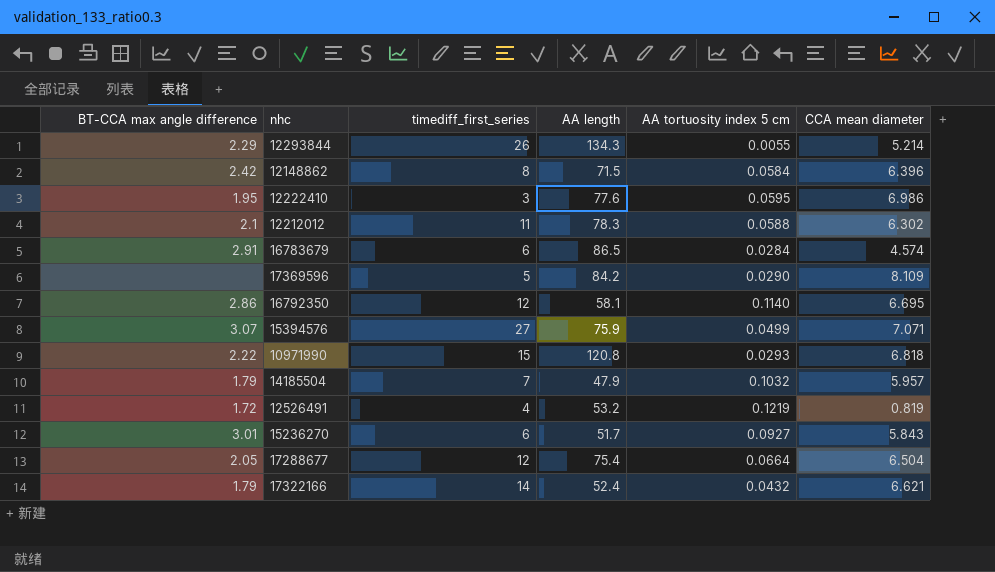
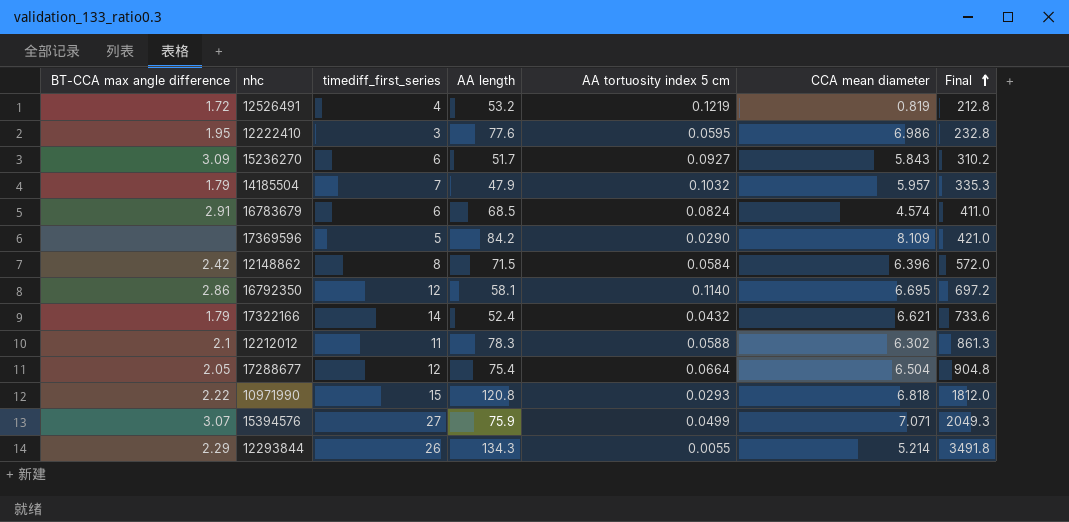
row order: none -> Final ascending
column Final | formula: none -> [timediff_first_series] * [AA length]
15236270 | BT-CCA max angle difference: 3.01 -> 3.09
16783679 | AA length: 86.5 -> 68.5
16783679 | AA tortuosity index 5 cm: 0.0284 -> 0.0824

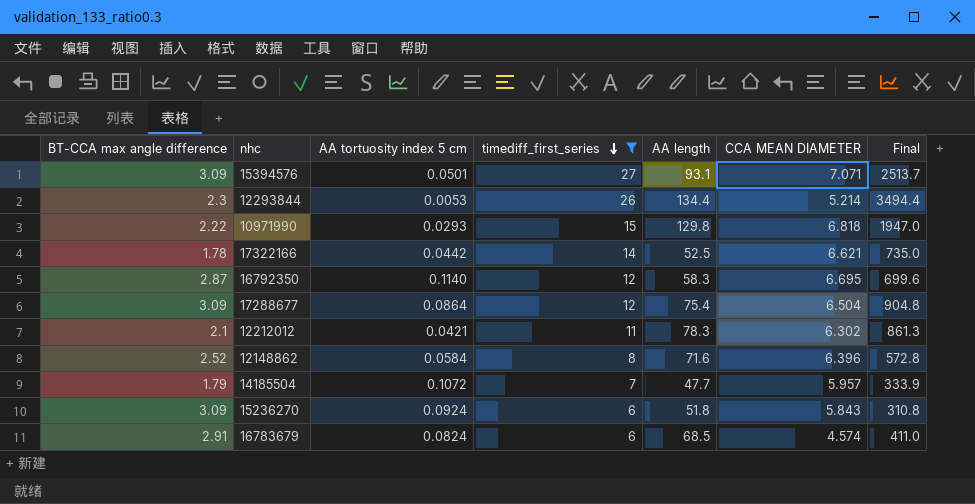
filter: none -> timediff_first_series >= 6
row order: Final ascending -> timediff_first_series descending
column AA tortuosity index 5 cm | position: 5 -> 3
column name: CCA mean diameter -> CCA MEAN DIAMETER
15394576 | BT-CCA max angle difference: 3.07 -> 3.09
15394576 | AA tortuosity index 5 cm: 0.0499 -> 0.0501
15394576 | AA length: 75.9 -> 93.1
15394576 | Final: 2049.3 -> 2513.7
12293844 | BT-CCA max angle difference: 2.29 -> 2.3
12293844 | AA tortuosity index 5 cm: 0.0055 -> 0.0053
12293844 | AA length: 134.3 -> 134.4
12293844 | Final: 3491.8 -> 3494.4
10971990 | AA length: 120.8 -> 129.8
10971990 | Final: 1812.0 -> 1947.0
17322166 | BT-CCA max angle difference: 1.79 -> 1.78
17322166 | AA tortuosity index 5 cm: 0.0432 -> 0.0442
17322166 | AA length: 52.4 -> 52.5
17322166 | Final: 733.6 -> 735.0
16792350 | BT-CCA max angle difference: 2.86 -> 2.87
16792350 | AA length: 58.1 -> 58.3
16792350 | Final: 697.2 -> 699.6
17288677 | BT-CCA max angle difference: 2.05 -> 3.09
17288677 | AA tortuosity index 5 cm: 0.0664 -> 0.0864
12212012 | AA tortuosity index 5 cm: 0.0588 -> 0.0421
12148862 | BT-CCA max angle difference: 2.42 -> 2.52
12148862 | AA length: 71.5 -> 71.6
12148862 | Final: 572.0 -> 572.8
14185504 | AA tortuosity index 5 cm: 0.1032 -> 0.1072
14185504 | AA length: 47.9 -> 47.7
14185504 | Final: 335.3 -> 333.9
15236270 | AA tortuosity index 5 cm: 0.0927 -> 0.0924
15236270 | AA length: 51.7 -> 51.8
15236270 | Final: 310.2 -> 310.8

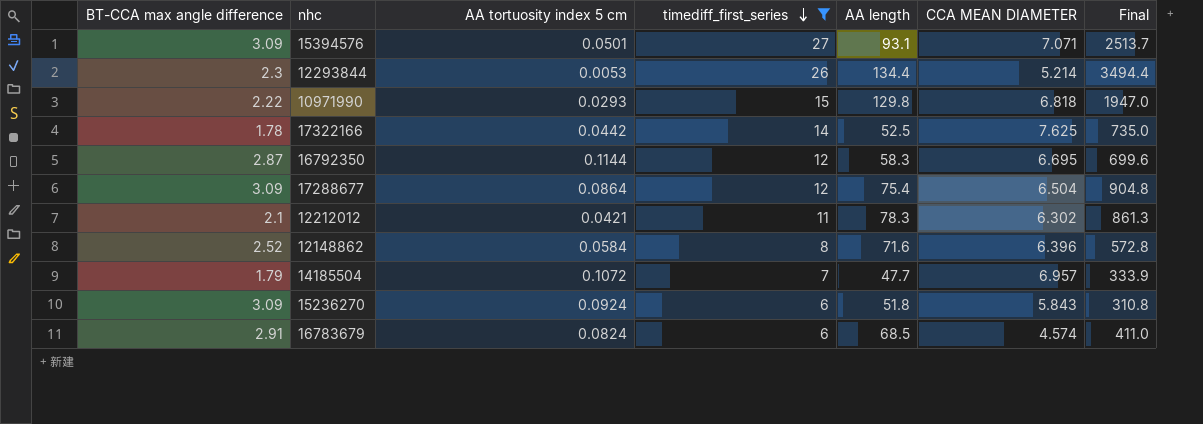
17322166 | CCA MEAN DIAMETER: 6.621 -> 7.625
16792350 | AA tortuosity index 5 cm: 0.1140 -> 0.1144
14185504 | CCA MEAN DIAMETER: 5.957 -> 6.957

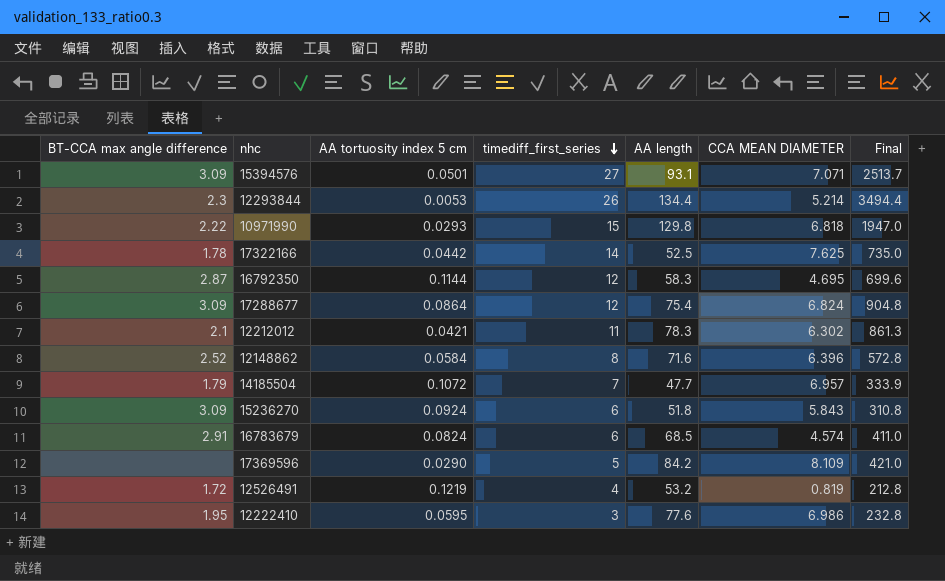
filter: timediff_first_series >= 6 -> none
16792350 | CCA MEAN DIAMETER: 6.695 -> 4.695
17288677 | CCA MEAN DIAMETER: 6.504 -> 6.824

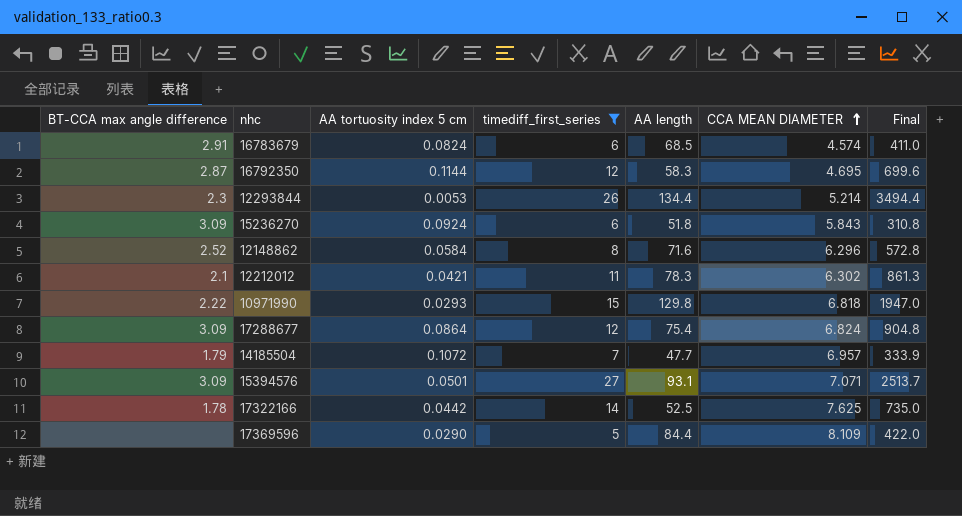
filter: none -> timediff_first_series >= 5
row order: timediff_first_series descending -> CCA MEAN DIAMETER ascending
12148862 | CCA MEAN DIAMETER: 6.396 -> 6.296
17369596 | AA length: 84.2 -> 84.4
17369596 | Final: 421.0 -> 422.0

